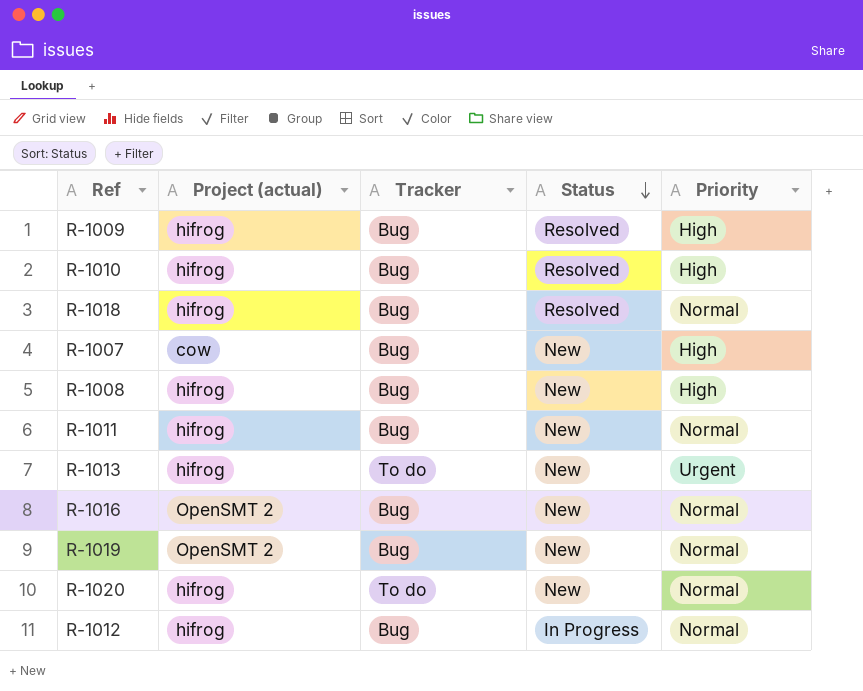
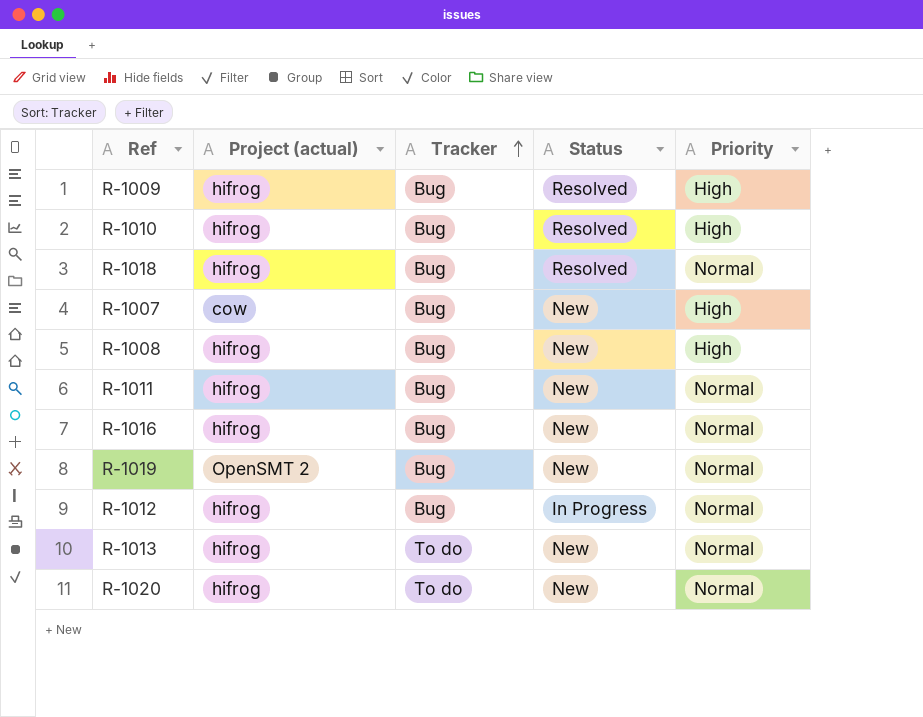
row order: Status descending -> Tracker ascending
R-1016 | Project (actual): OpenSMT 2 -> hifrog
R-1013 | Priority: Urgent -> Normal

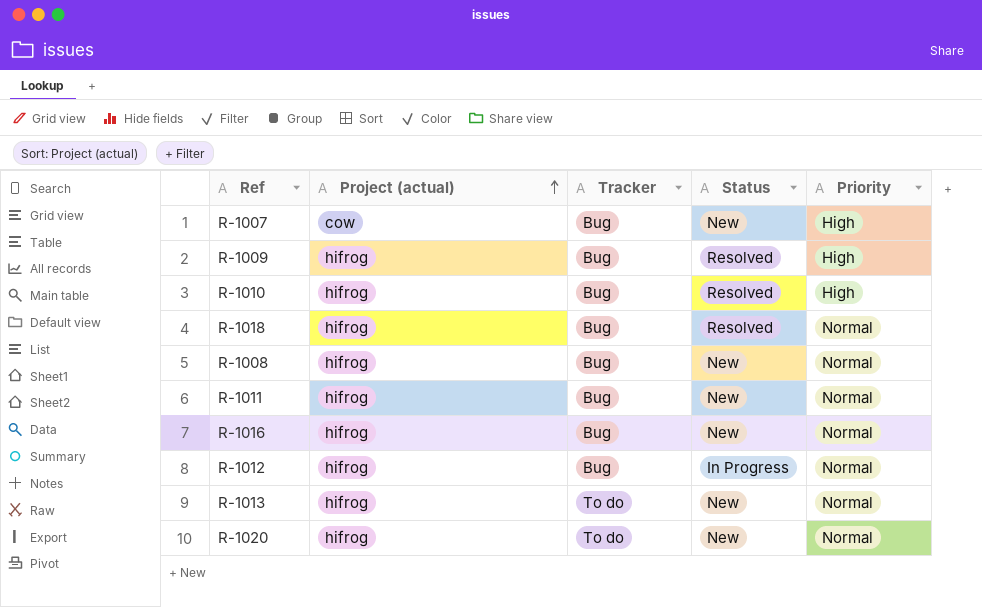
row order: Tracker ascending -> Project (actual) ascending
row R-1019: OpenSMT 2 | Bug | New | Normal -> none
R-1008 | Priority: High -> Normal

